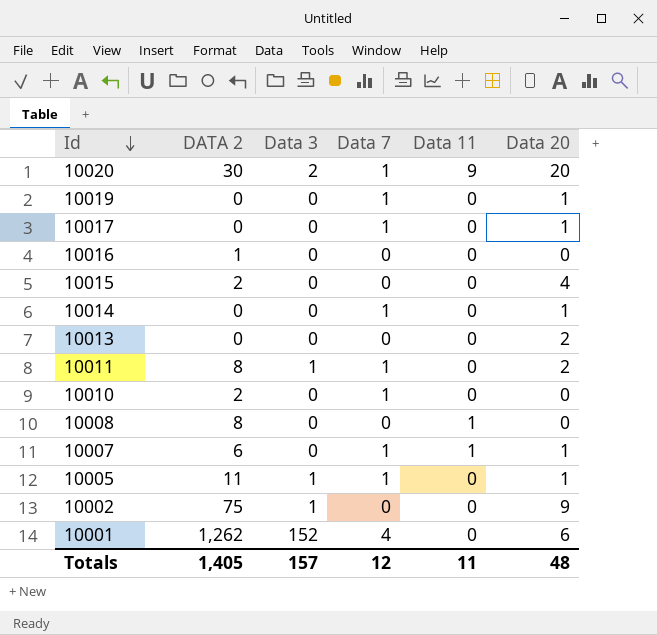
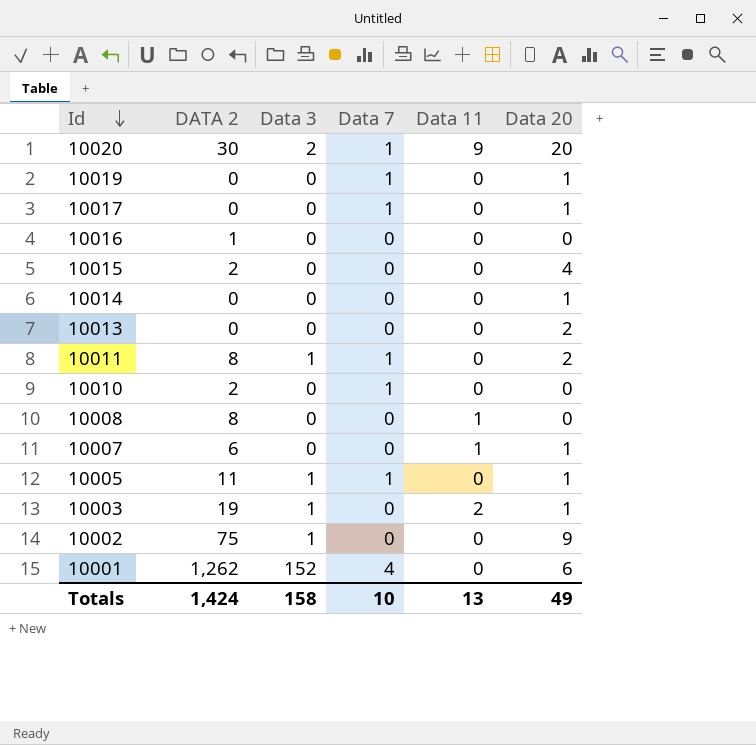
10014 | Data 7: 1 -> 0
10007 | Data 7: 1 -> 0
row 10003: none -> 19 | 1 | 0 | 2 | 1
Totals | DATA 2: 1,405 -> 1,424
Totals | Data 3: 157 -> 158
Totals | Data 7: 12 -> 10
Totals | Data 11: 11 -> 13
Totals | Data 20: 48 -> 49

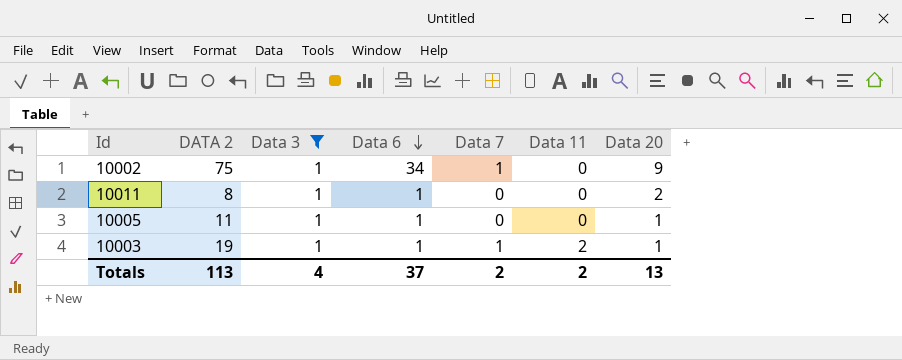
filter: none -> Data 3 = 1
row order: Id descending -> Data 6 descending
column Data 6 | position: none -> 4
10002 | Data 7: 0 -> 1
10011 | Data 7: 1 -> 0
10005 | Data 7: 1 -> 0
10003 | Data 7: 0 -> 1
Totals | DATA 2: 1,424 -> 113
Totals | Data 3: 158 -> 4
Totals | Data 7: 10 -> 2
Totals | Data 11: 13 -> 2
Totals | Data 20: 49 -> 13

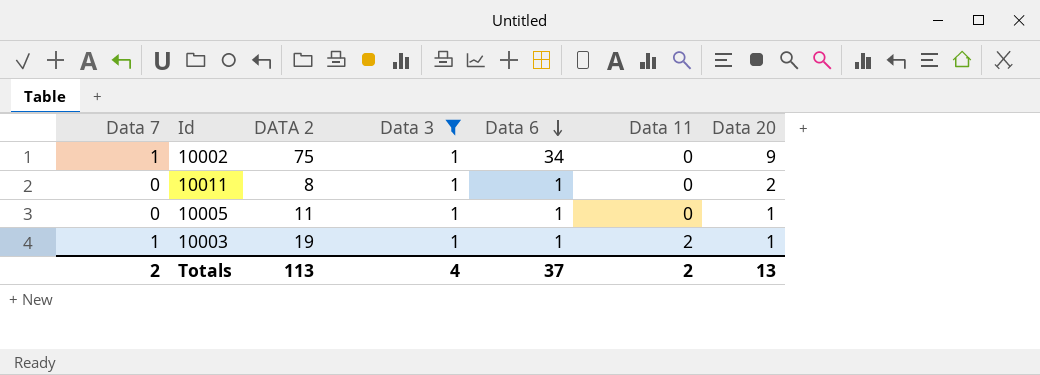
column Data 7 | position: 5 -> 1

